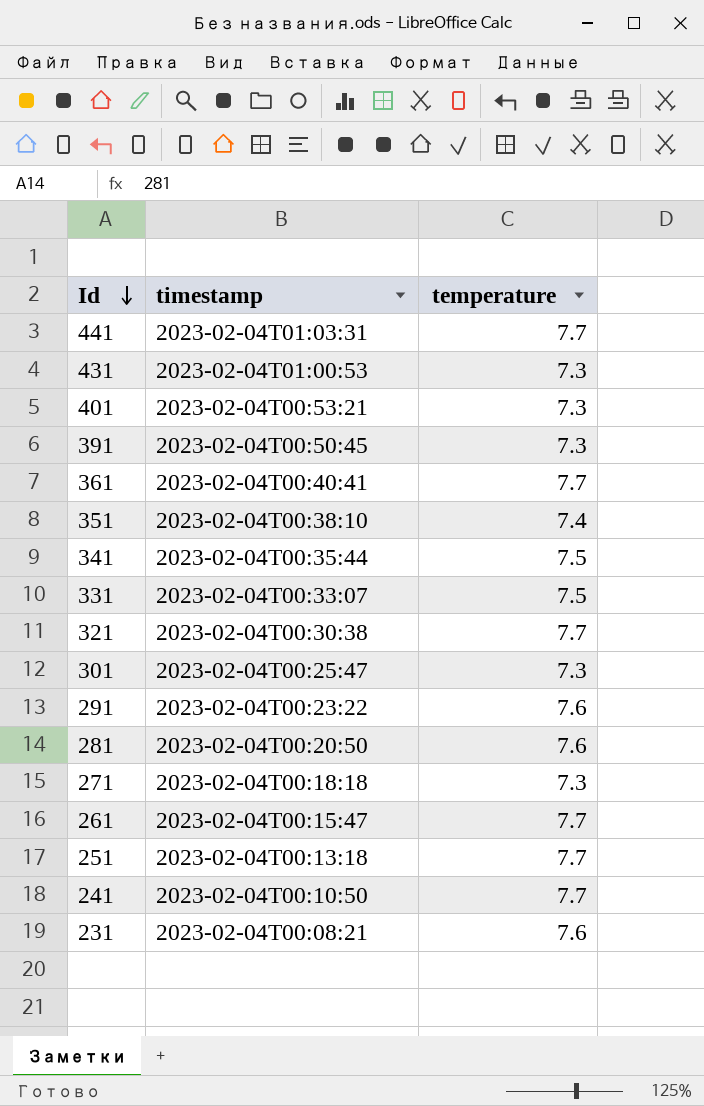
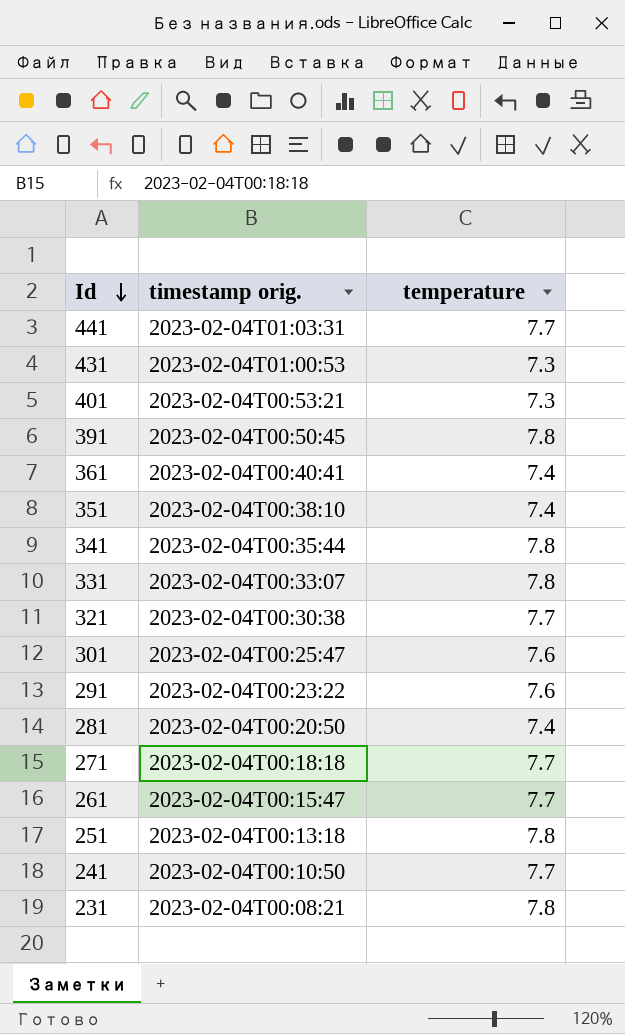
column name: timestamp -> timestamp orig.
391 | temperature: 7.3 -> 7.8
361 | temperature: 7.7 -> 7.4
341 | temperature: 7.5 -> 7.8
331 | temperature: 7.5 -> 7.8
301 | temperature: 7.3 -> 7.6
281 | temperature: 7.6 -> 7.4
271 | temperature: 7.3 -> 7.7
251 | temperature: 7.7 -> 7.8
231 | temperature: 7.6 -> 7.8

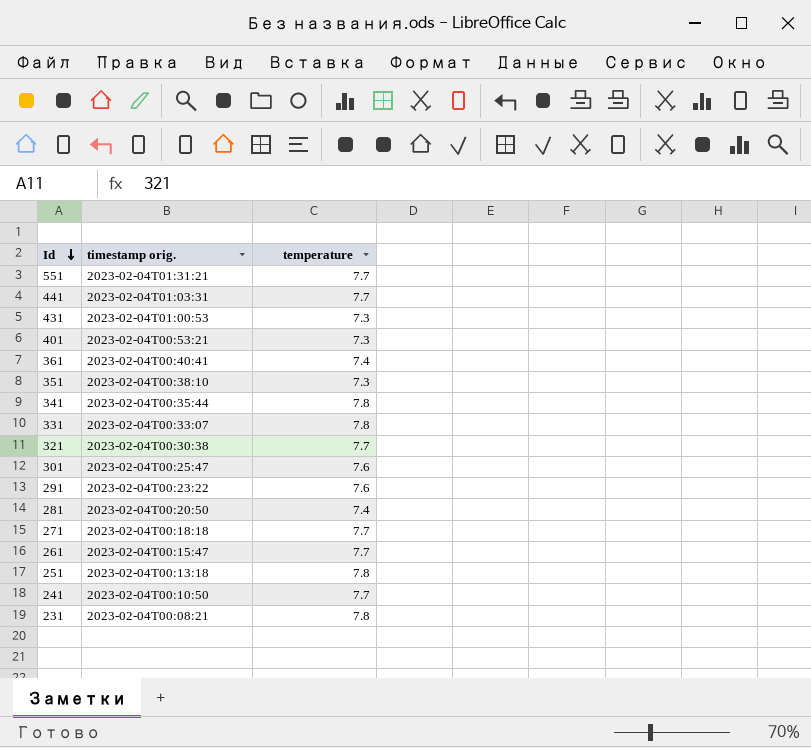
row 391: 2023-02-04T00:50:45 | 7.8 -> none
row 551: none -> 2023-02-04T01:31:21 | 7.7
351 | temperature: 7.4 -> 7.3

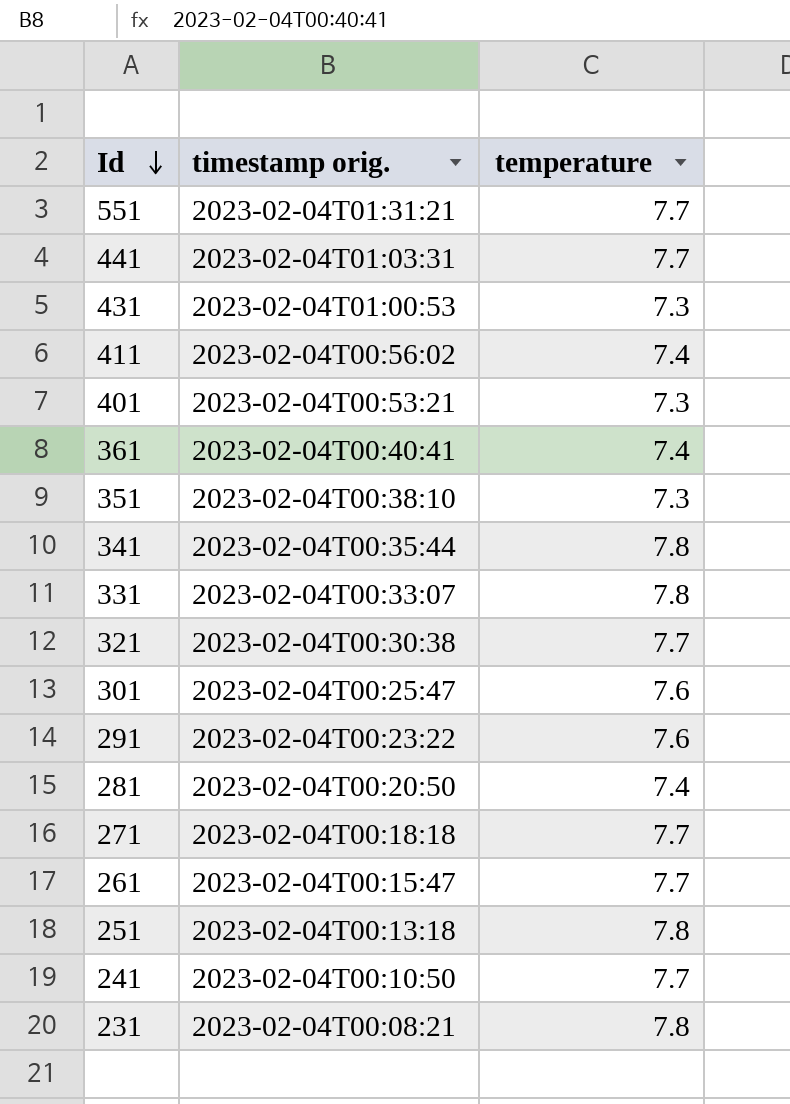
row 411: none -> 2023-02-04T00:56:02 | 7.4

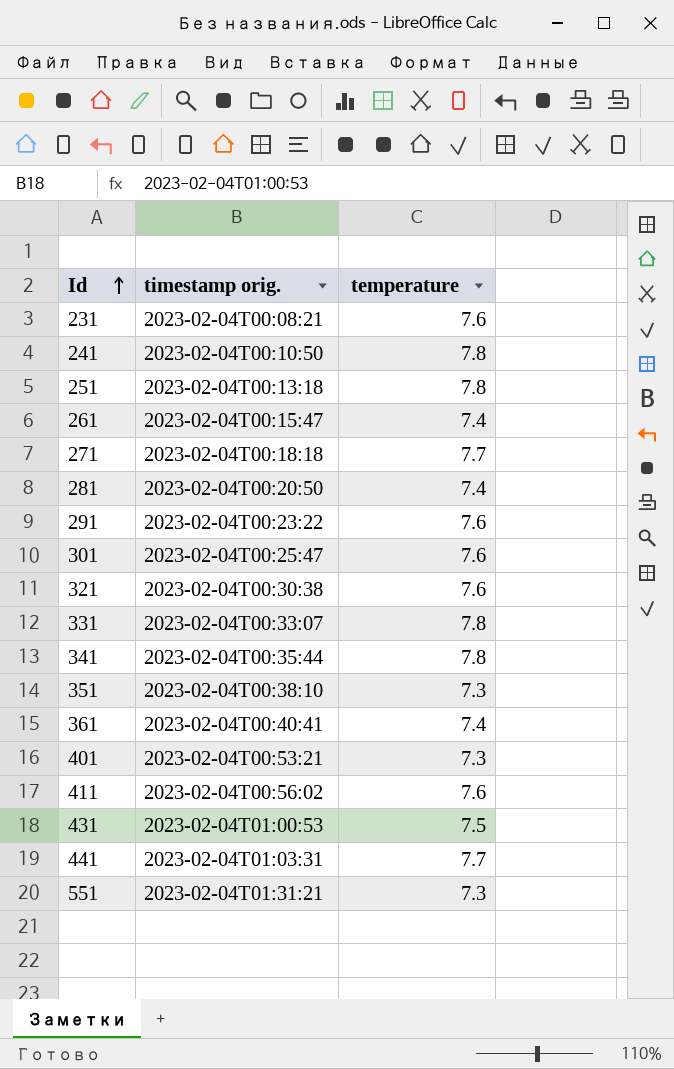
row order: Id descending -> Id ascending
231 | temperature: 7.8 -> 7.6
241 | temperature: 7.7 -> 7.8
261 | temperature: 7.7 -> 7.4
321 | temperature: 7.7 -> 7.6
411 | temperature: 7.4 -> 7.6
431 | temperature: 7.3 -> 7.5
551 | temperature: 7.7 -> 7.3

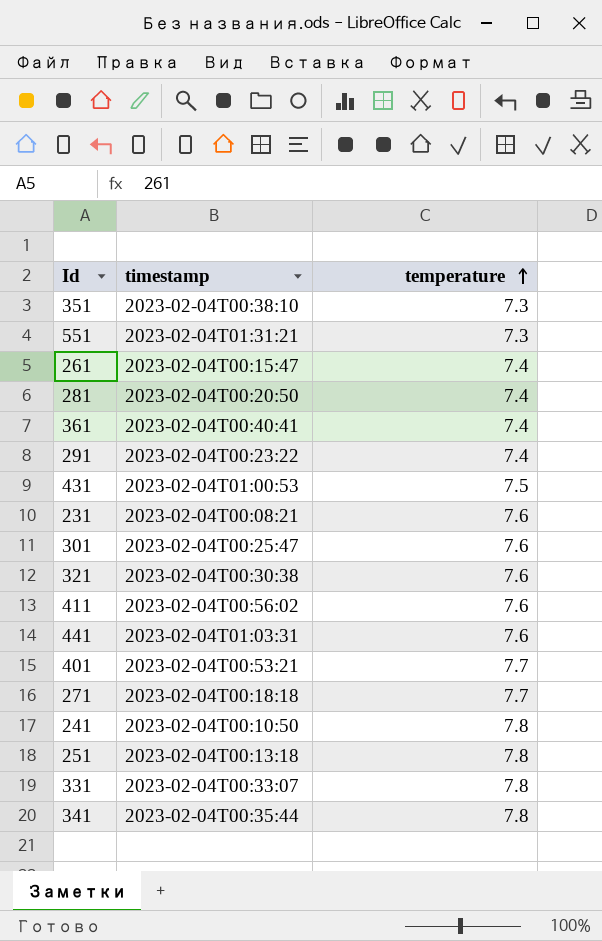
row order: Id ascending -> temperature ascending
column name: timestamp orig. -> timestamp
291 | temperature: 7.6 -> 7.4
441 | temperature: 7.7 -> 7.6
401 | temperature: 7.3 -> 7.7

